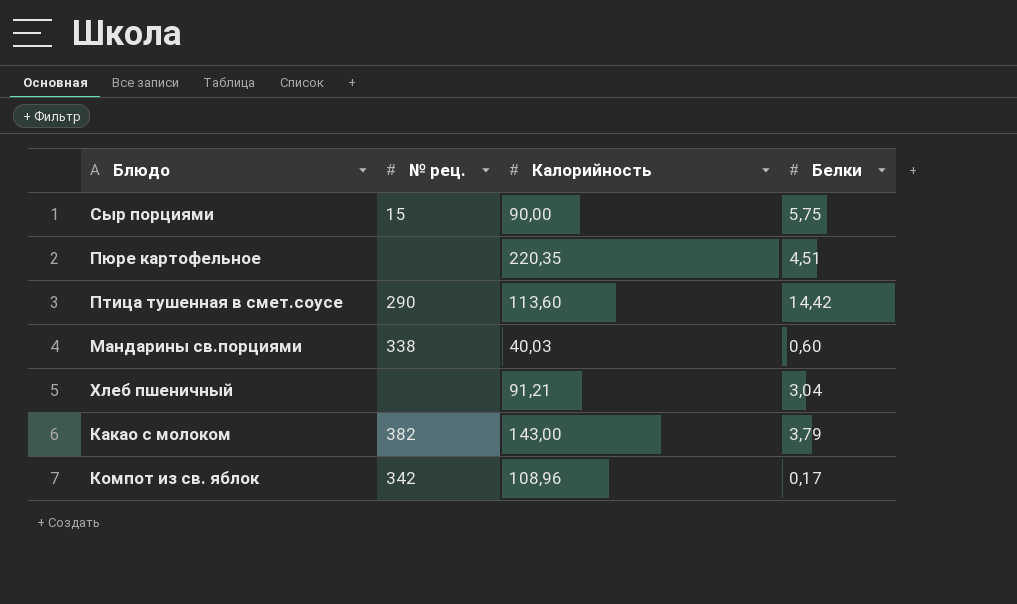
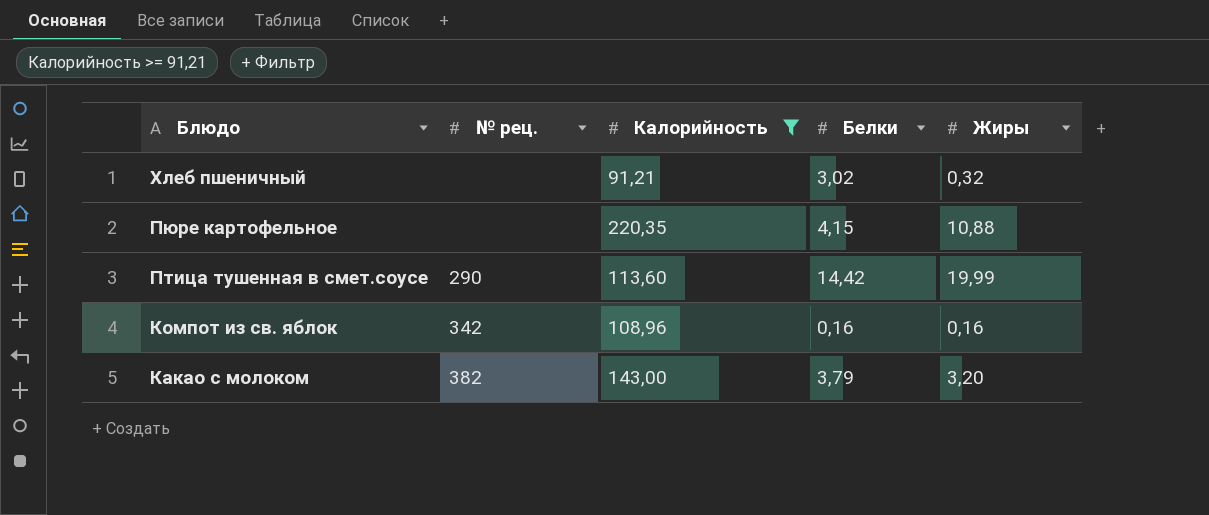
filter: none -> Калорийность >= 91,21
row order: none -> Блюдо descending
column Жиры | position: none -> 5
Хлеб пшеничный | Белки: 3,04 -> 3,02
Пюре картофельное | Белки: 4,51 -> 4,15
Компот из св. яблок | Белки: 0,17 -> 0,16

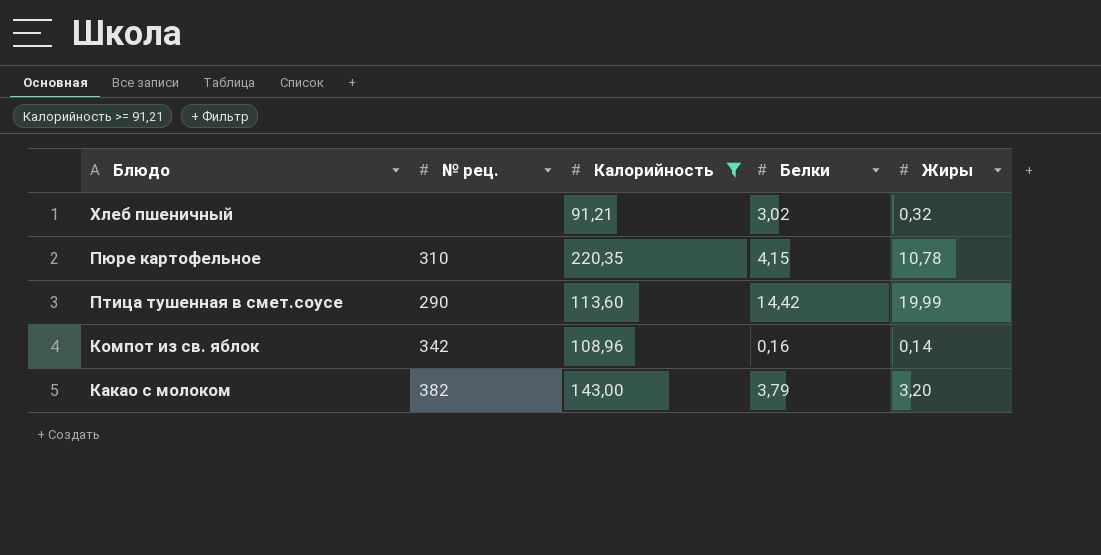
Пюре картофельное | № рец.: none -> 310
Пюре картофельное | Жиры: 10,88 -> 10,78
Компот из св. яблок | Жиры: 0,16 -> 0,14

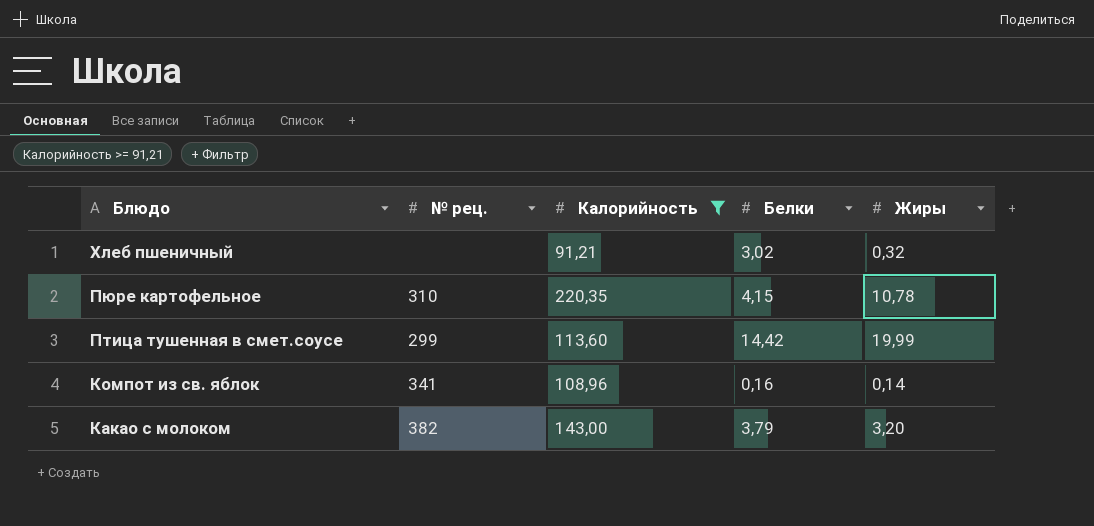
Птица тушенная в смет.соусе | № рец.: 290 -> 299
Компот из св. яблок | № рец.: 342 -> 341

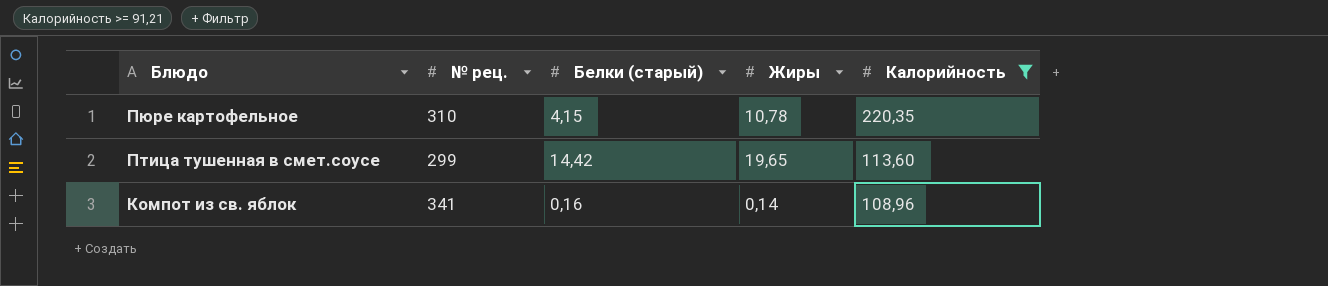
column name: Белки -> Белки (старый)
column Калорийность | position: 3 -> 5
row Хлеб пшеничный: none | 91,21 | 3,02 | 0,32 -> none
row Какао с молоком: 382 | 143,00 | 3,79 | 3,20 -> none
Птица тушенная в смет.соусе | Жиры: 19,99 -> 19,65

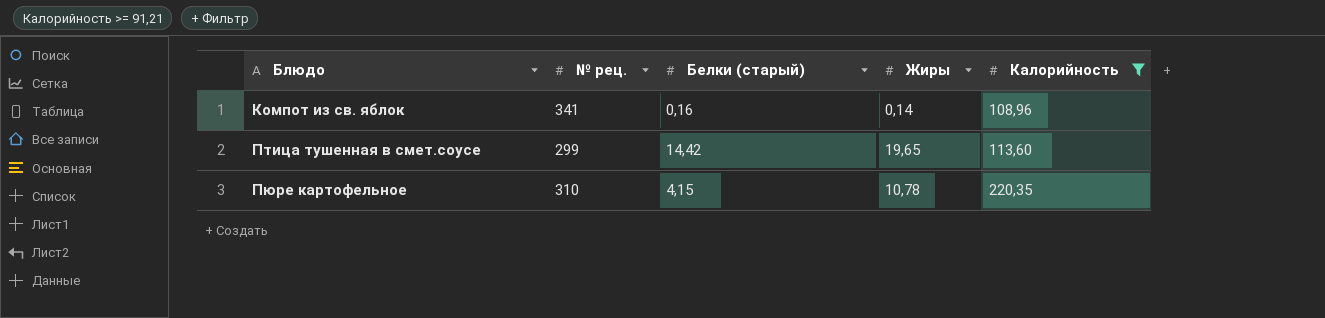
row order: Блюдо descending -> Блюдо ascending

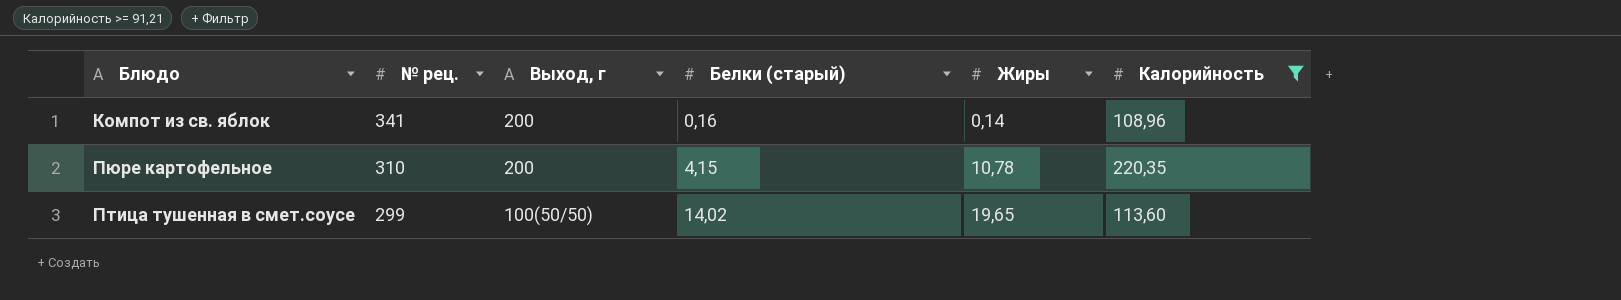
row order: Блюдо ascending -> № рец. descending
column Выход, г | position: none -> 3
Птица тушенная в смет.соусе | Белки (старый): 14,42 -> 14,02

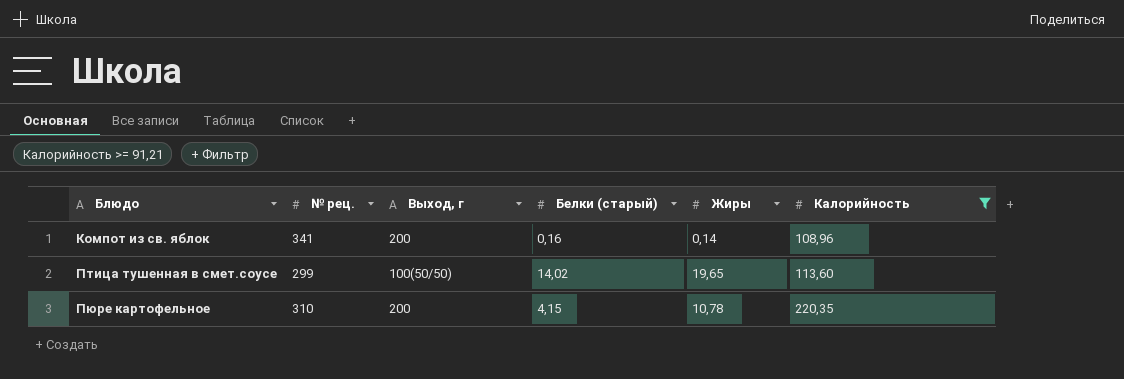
row order: № рец. descending -> Блюдо ascending

